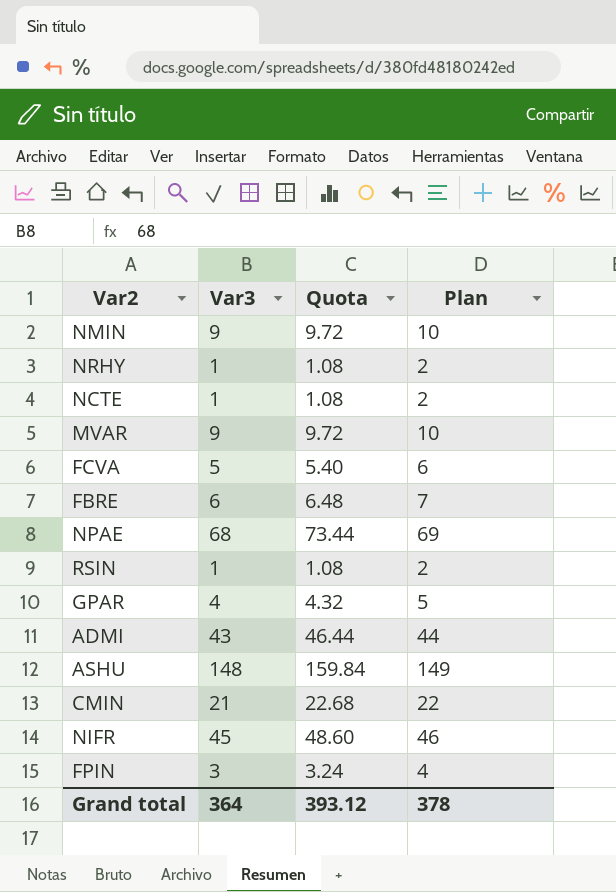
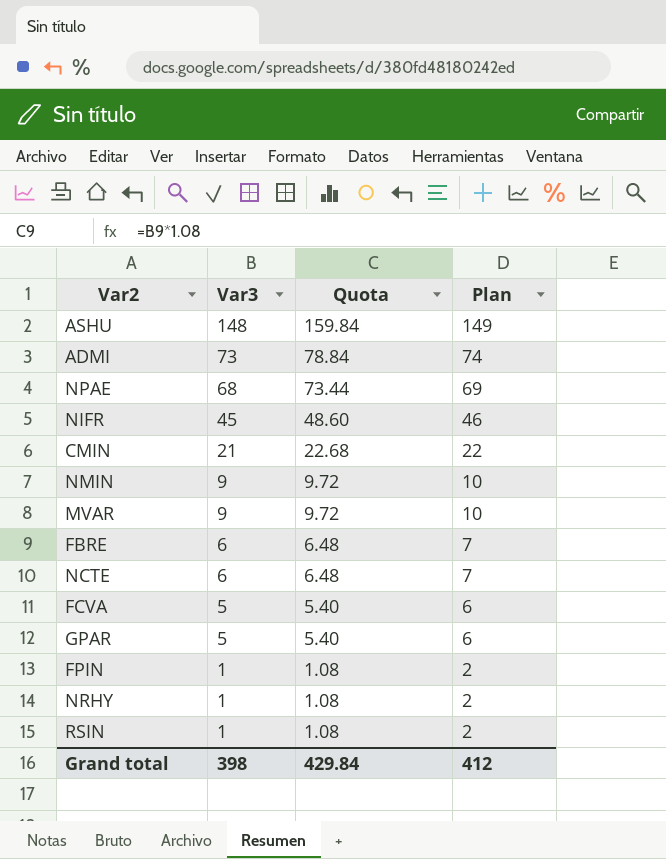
row order: none -> Var3 descending
ADMI | Var3: 43 -> 73
ADMI | Quota: 46.44 -> 78.84
ADMI | Plan: 44 -> 74
NCTE | Var3: 1 -> 6
NCTE | Quota: 1.08 -> 6.48
NCTE | Plan: 2 -> 7
GPAR | Var3: 4 -> 5
GPAR | Quota: 4.32 -> 5.40
GPAR | Plan: 5 -> 6
FPIN | Var3: 3 -> 1
FPIN | Quota: 3.24 -> 1.08
FPIN | Plan: 4 -> 2
Grand total | Var3: 364 -> 398
Grand total | Quota: 393.12 -> 429.84
Grand total | Plan: 378 -> 412

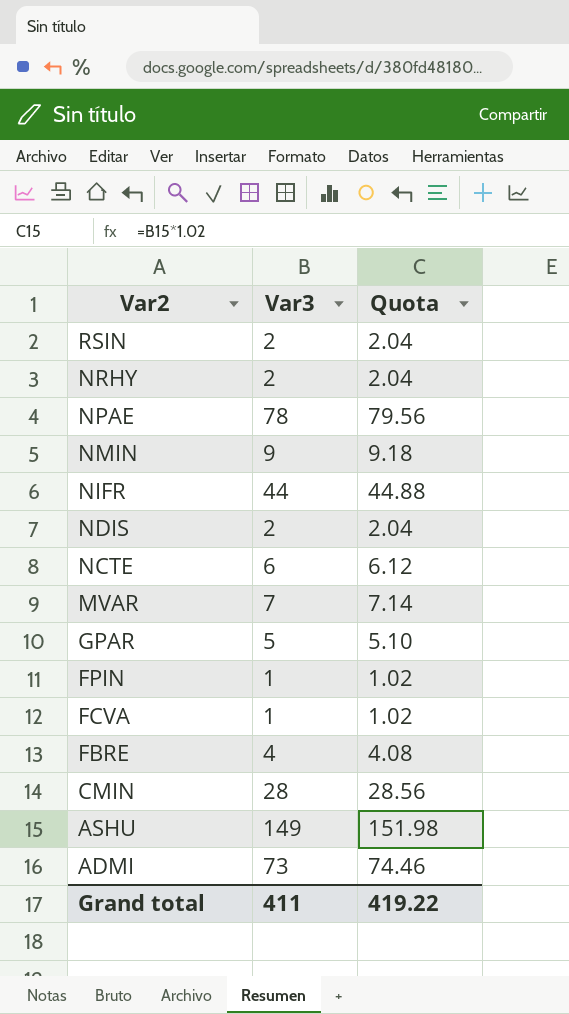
row order: Var3 descending -> Var2 descending
column Plan | formula: [Var3] + 1 -> none
column Quota | formula: [Var3] * 1.08 -> [Var3] * 1.02
RSIN | Var3: 1 -> 2
NRHY | Var3: 1 -> 2
NPAE | Var3: 68 -> 78
NIFR | Var3: 45 -> 44
row NDIS: none -> 2 | 2.04
MVAR | Var3: 9 -> 7
FCVA | Var3: 5 -> 1
FBRE | Var3: 6 -> 4
CMIN | Var3: 21 -> 28
ASHU | Var3: 148 -> 149
Grand total | Var3: 398 -> 411
Grand total | Quota: 429.84 -> 419.22

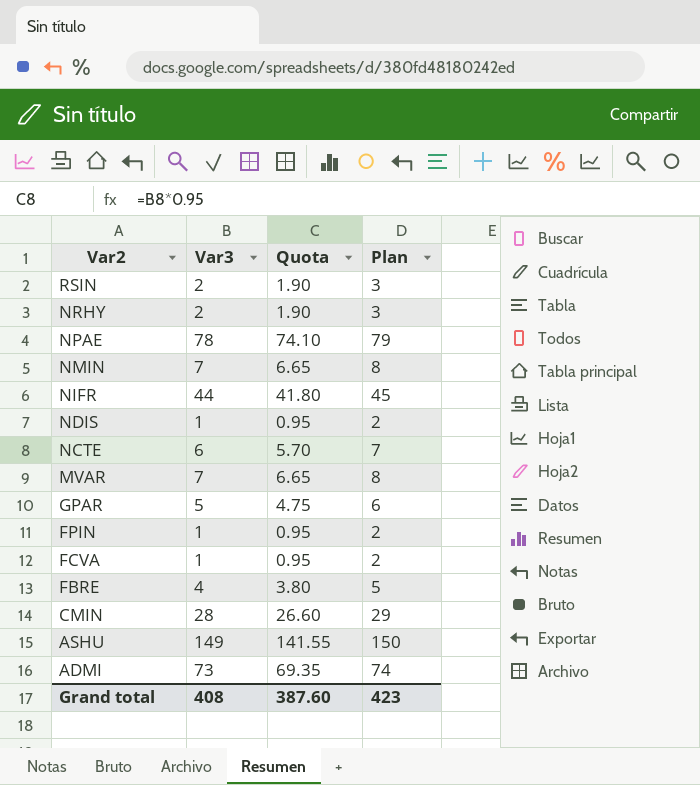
column Quota | formula: [Var3] * 1.02 -> [Var3] * 0.95
column Plan | formula: none -> [Var3] + 1
NMIN | Var3: 9 -> 7
NDIS | Var3: 2 -> 1
Grand total | Var3: 411 -> 408
Grand total | Quota: 419.22 -> 387.60

